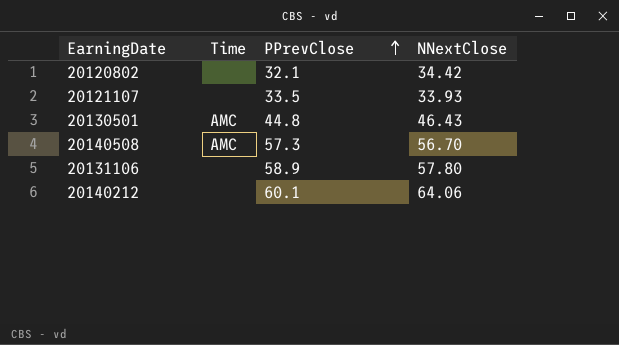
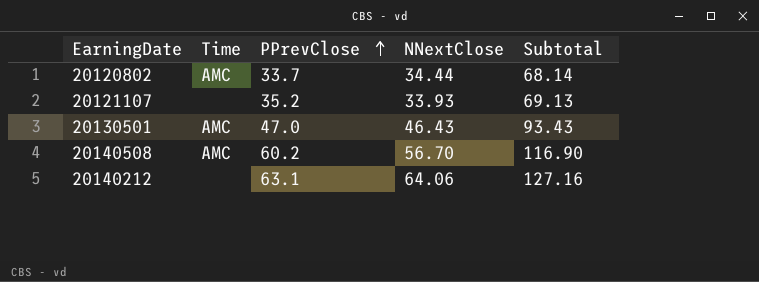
column Subtotal | formula: none -> [PPrevClose] + [NNextClose]
row 20131106: none | 58.9 | 57.80 -> none
20120802 | Time: none -> AMC
20120802 | PPrevClose: 32.1 -> 33.7
20120802 | NNextClose: 34.42 -> 34.44
20121107 | PPrevClose: 33.5 -> 35.2
20130501 | PPrevClose: 44.8 -> 47.0
20140508 | PPrevClose: 57.3 -> 60.2
20140212 | PPrevClose: 60.1 -> 63.1

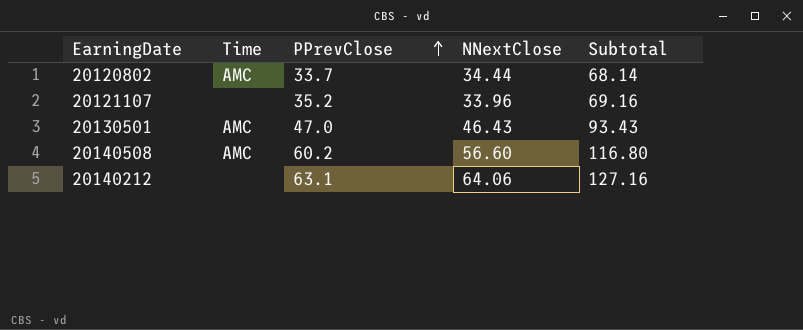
20121107 | NNextClose: 33.93 -> 33.96
20121107 | Subtotal: 69.13 -> 69.16
20140508 | NNextClose: 56.70 -> 56.60
20140508 | Subtotal: 116.90 -> 116.80

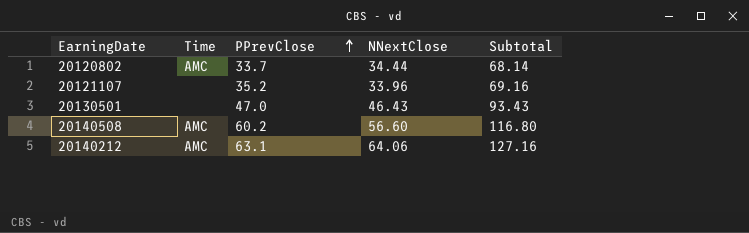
20130501 | Time: AMC -> none
20140212 | Time: none -> AMC

